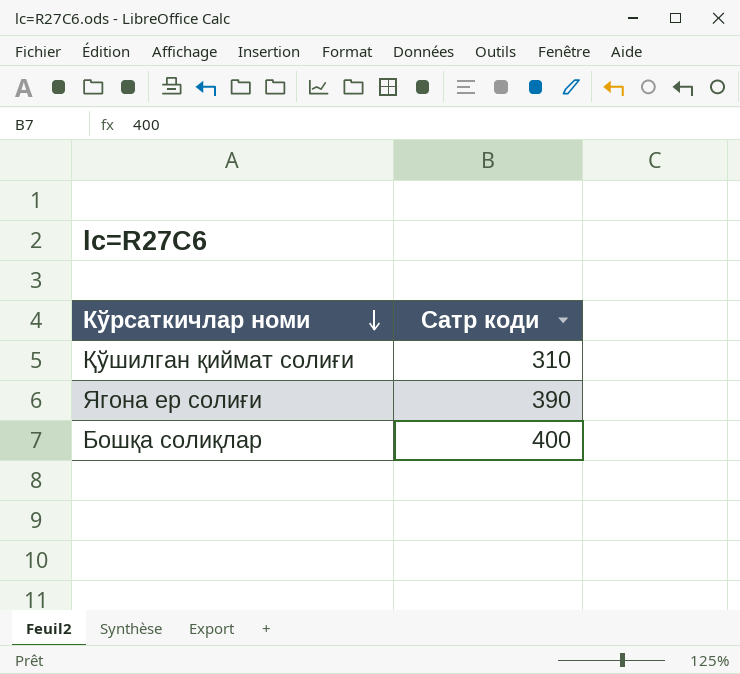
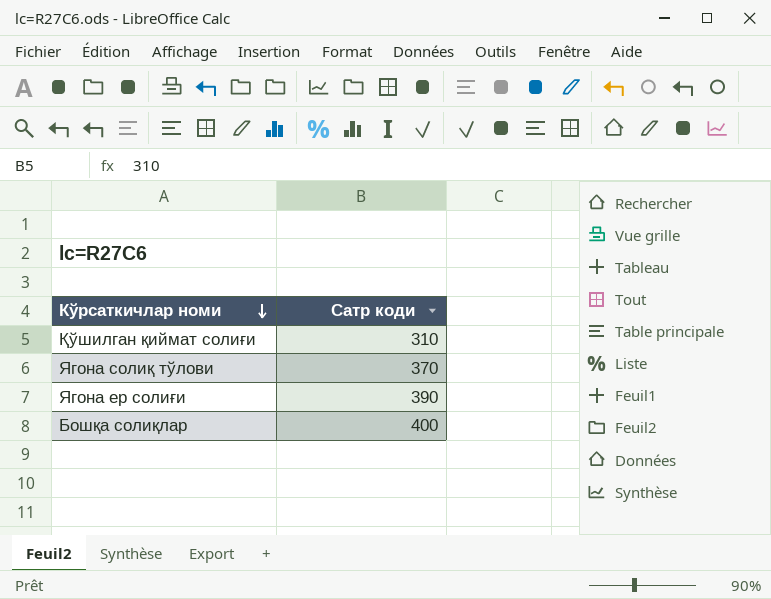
row Ягона солиқ тўлови: none -> 370

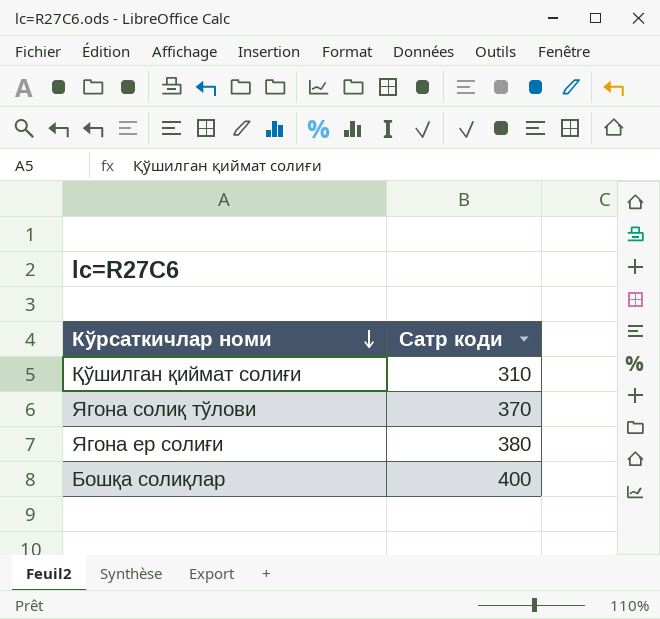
Ягона ер солиғи | Сатр коди: 390 -> 380

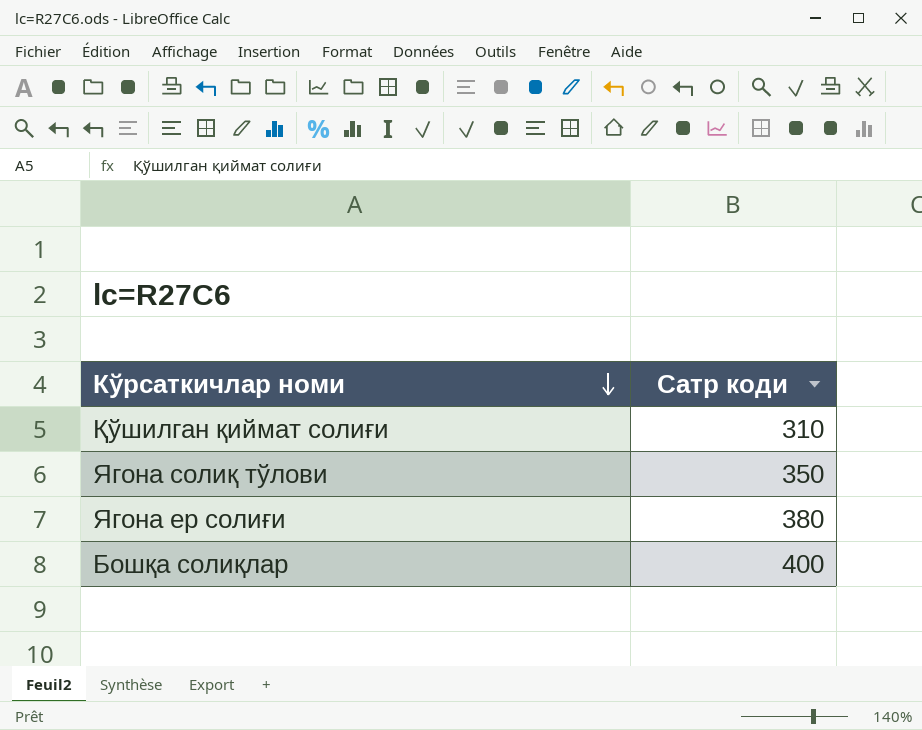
Ягона солиқ тўлови | Сатр коди: 370 -> 350

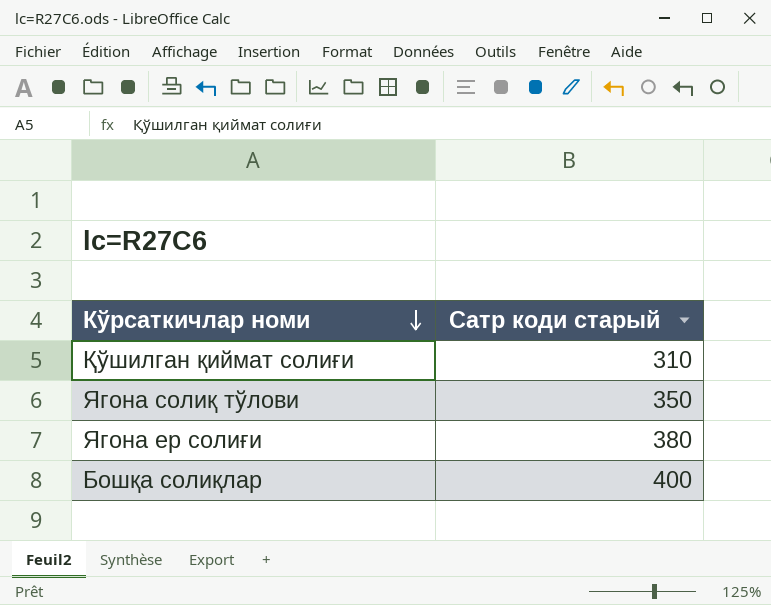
column name: Сатр коди -> Сатр коди старый

